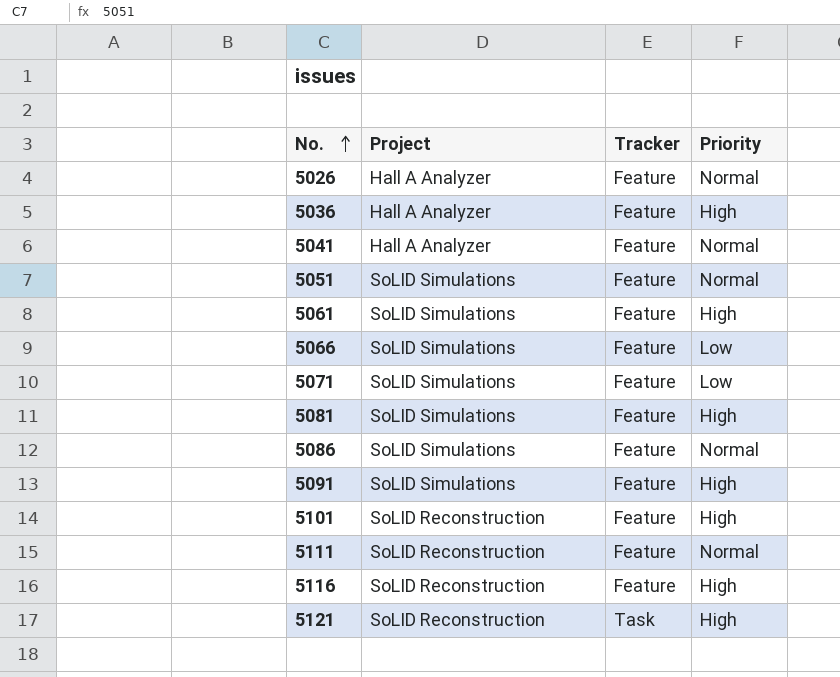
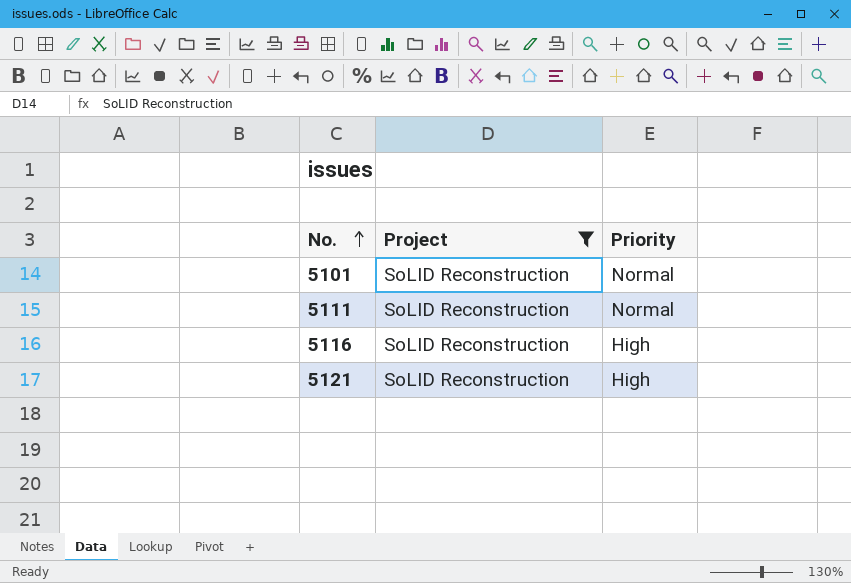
filter: none -> Project = SoLID Reconstruction
column Tracker | position: 3 -> none
5101 | Priority: High -> Normal

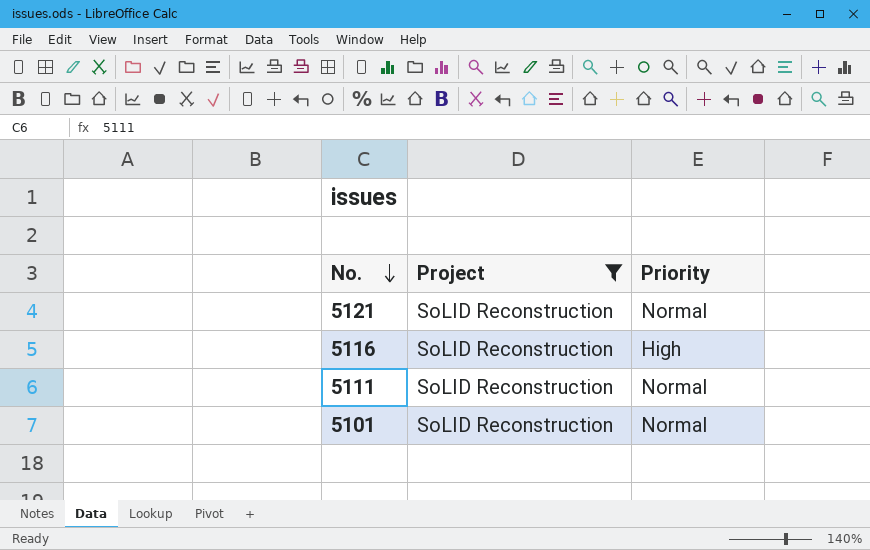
row order: No. ascending -> No. descending
5121 | Priority: High -> Normal

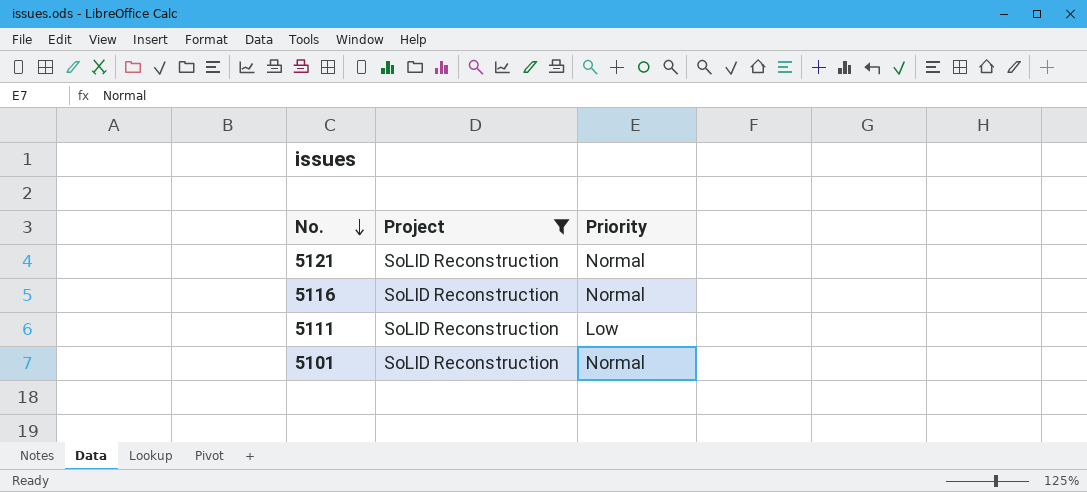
5116 | Priority: High -> Normal
5111 | Priority: Normal -> Low

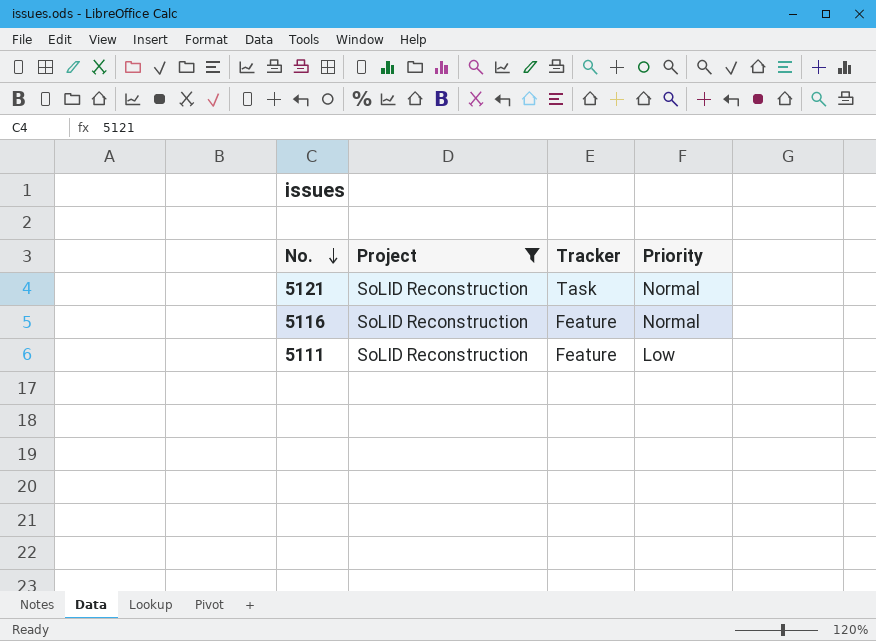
column Tracker | position: none -> 3
row 5101: SoLID Reconstruction | Normal -> none

